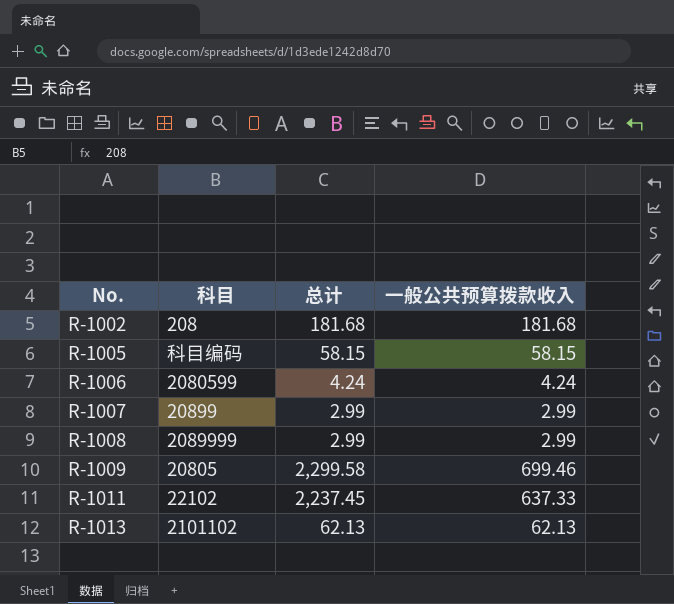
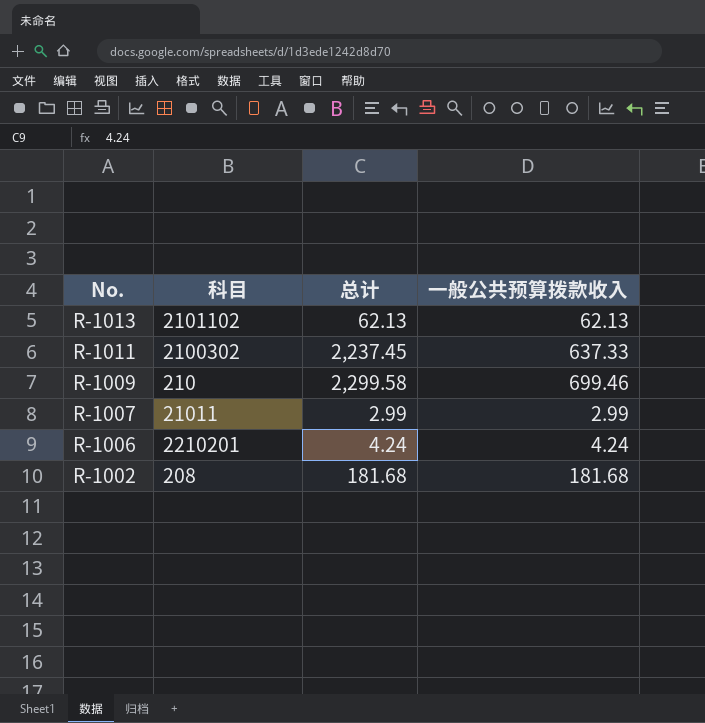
row order: No. ascending -> No. descending
row R-1005: 科目编码 | 58.15 | 58.15 -> none
row R-1008: 2089999 | 2.99 | 2.99 -> none
R-1011 | 科目: 22102 -> 2100302
R-1009 | 科目: 20805 -> 210
R-1007 | 科目: 20899 -> 21011
R-1006 | 科目: 2080599 -> 2210201

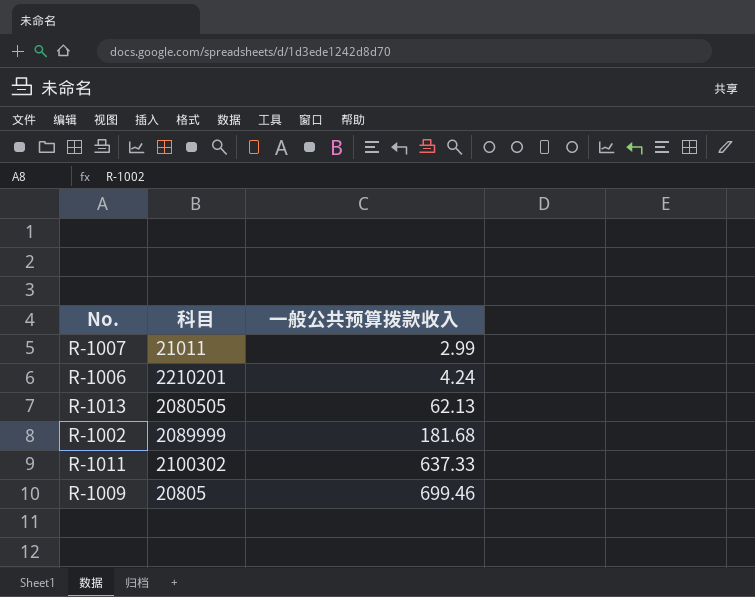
row order: No. descending -> 一般公共预算拨款收入 ascending
column 总计 | position: 3 -> none
R-1013 | 科目: 2101102 -> 2080505
R-1002 | 科目: 208 -> 2089999
R-1009 | 科目: 210 -> 20805

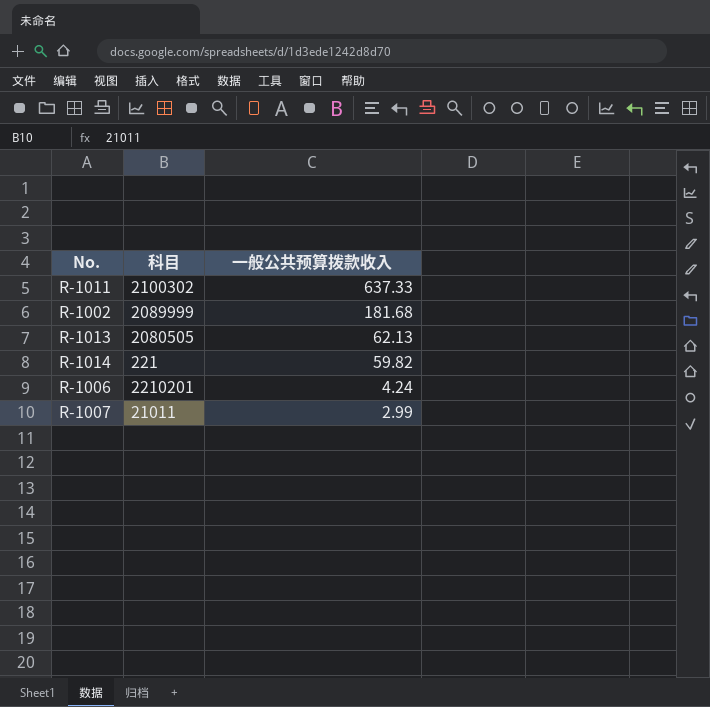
row order: 一般公共预算拨款收入 ascending -> 一般公共预算拨款收入 descending
row R-1009: 20805 | 699.46 -> none
row R-1014: none -> 221 | 59.82

